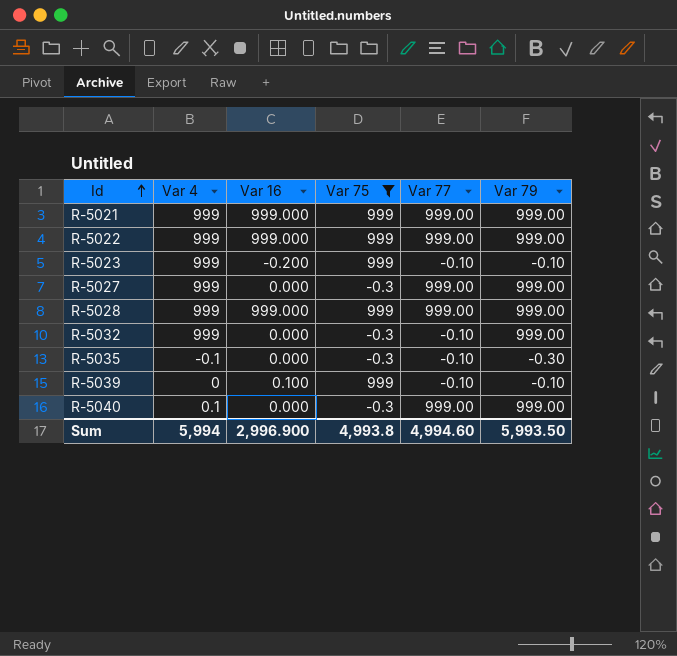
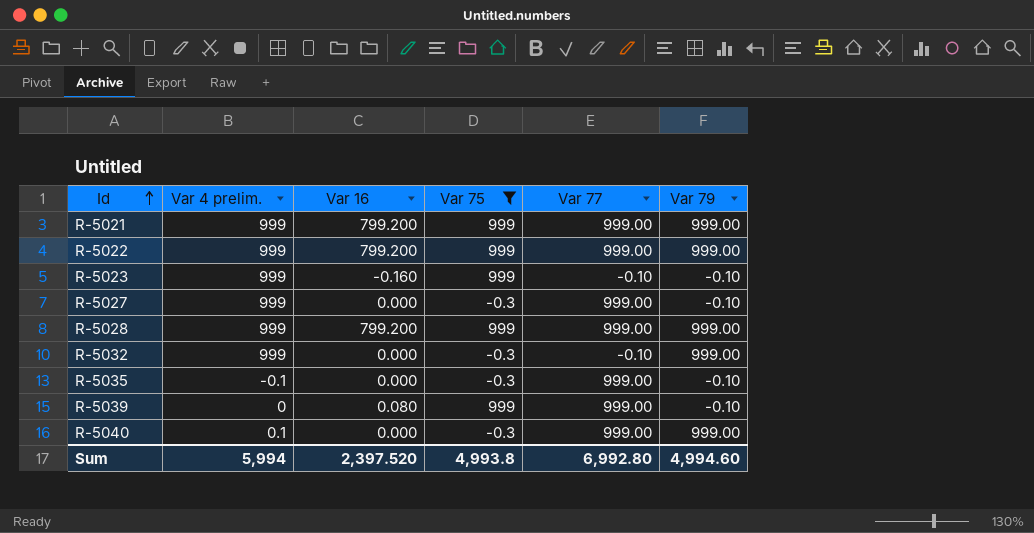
column name: Var 4 -> Var 4 prelim.
R-5021 | Var 16: 999.000 -> 799.200
R-5022 | Var 16: 999.000 -> 799.200
R-5023 | Var 16: -0.200 -> -0.160
R-5027 | Var 79: 999.00 -> -0.10
R-5028 | Var 16: 999.000 -> 799.200
R-5035 | Var 77: -0.10 -> 999.00
R-5035 | Var 79: -0.30 -> -0.10
R-5039 | Var 16: 0.100 -> 0.080
R-5039 | Var 77: -0.10 -> 999.00
Sum | Var 16: 2,996.900 -> 2,397.520
Sum | Var 77: 4,994.60 -> 6,992.80
Sum | Var 79: 5,993.50 -> 4,994.60

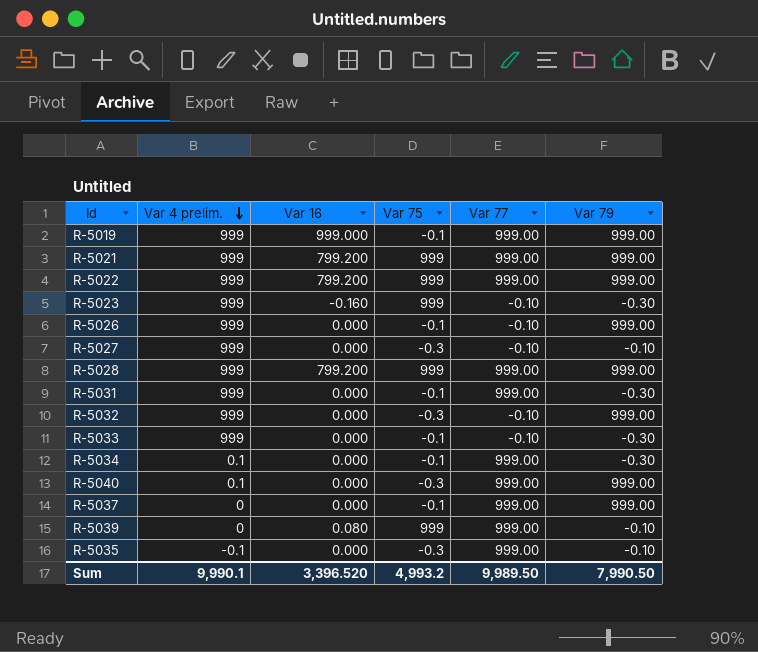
filter: Var 75 != -0.1 -> none
row order: Id ascending -> Var 4 prelim. descending
R-5023 | Var 79: -0.10 -> -0.30
R-5027 | Var 77: 999.00 -> -0.10
Sum | Var 4 prelim.: 5,994 -> 9,990.1
Sum | Var 16: 2,397.520 -> 3,396.520
Sum | Var 75: 4,993.8 -> 4,993.2
Sum | Var 77: 6,992.80 -> 9,989.50
Sum | Var 79: 4,994.60 -> 7,990.50

